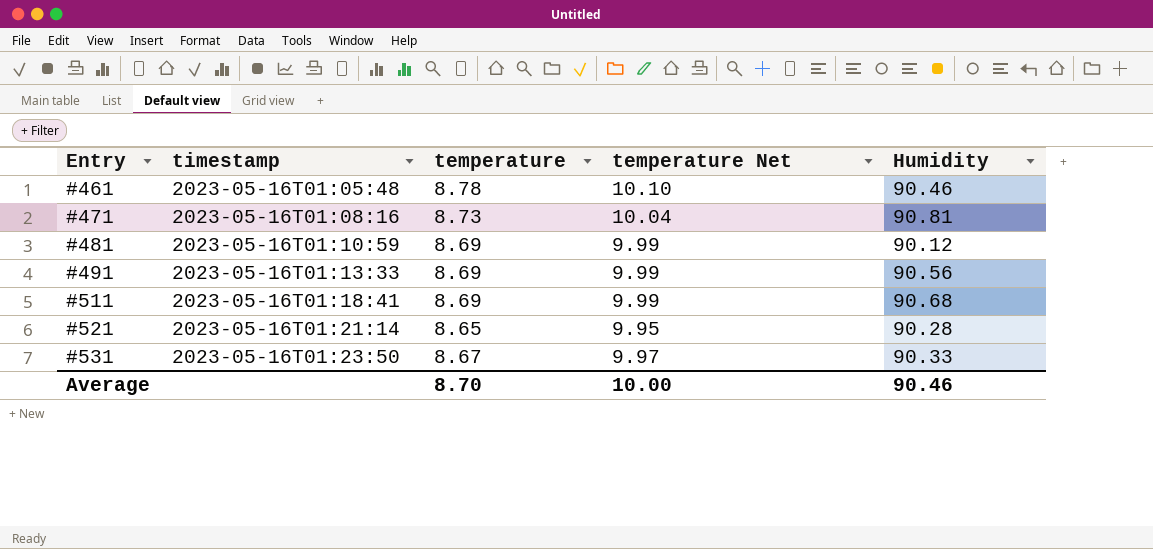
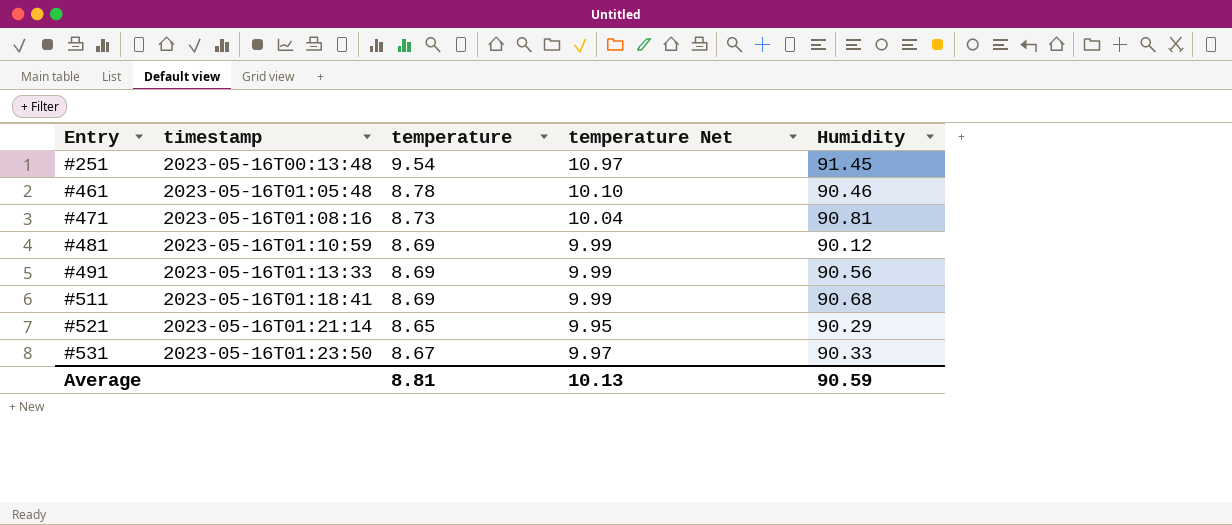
row #251: none -> 2023-05-16T00:13:48 | 9.54 | 10.97 | 91.45
#521 | Humidity: 90.28 -> 90.29
Average | temperature: 8.70 -> 8.81
Average | temperature Net: 10.00 -> 10.13
Average | Humidity: 90.46 -> 90.59

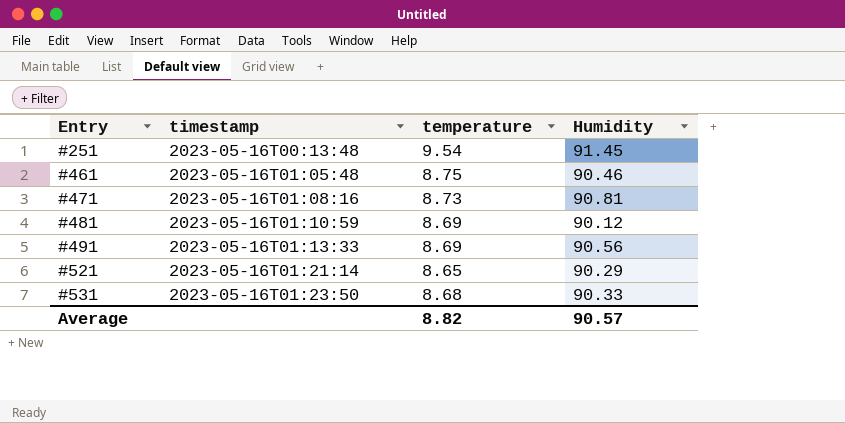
column temperature Net | formula: [temperature] * 1.15 -> none
row #511: 2023-05-16T01:18:41 | 8.69 | 9.99 | 90.68 -> none
#461 | temperature: 8.78 -> 8.75
#531 | temperature: 8.67 -> 8.68
Average | temperature: 8.81 -> 8.82
Average | Humidity: 90.59 -> 90.57

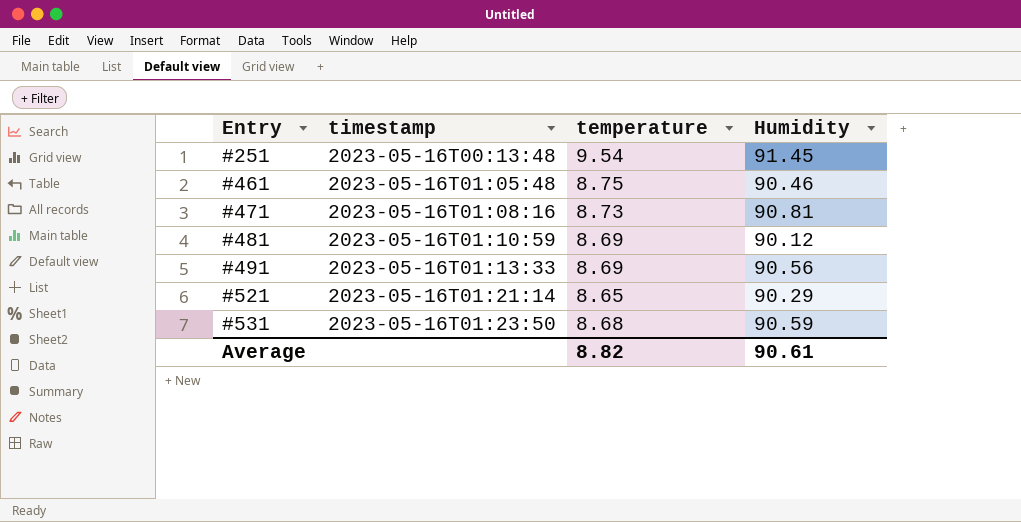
#531 | Humidity: 90.33 -> 90.59
Average | Humidity: 90.57 -> 90.61

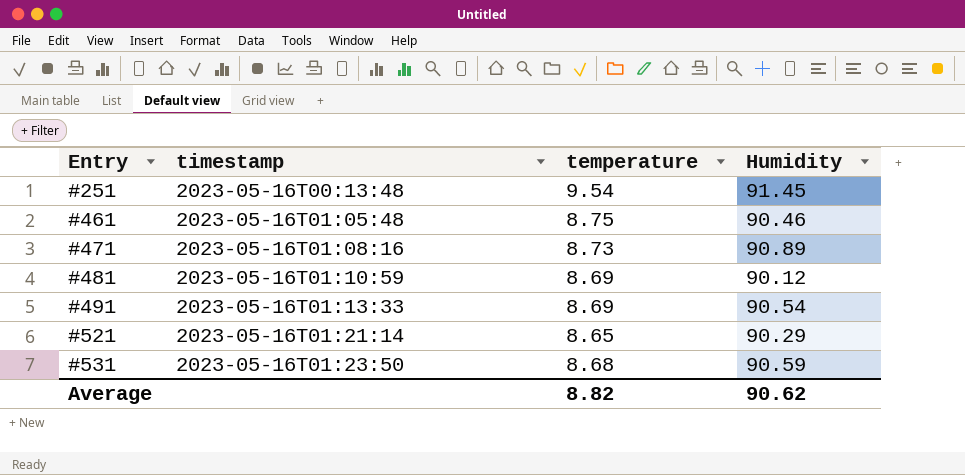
#471 | Humidity: 90.81 -> 90.89
#491 | Humidity: 90.56 -> 90.54
Average | Humidity: 90.61 -> 90.62

